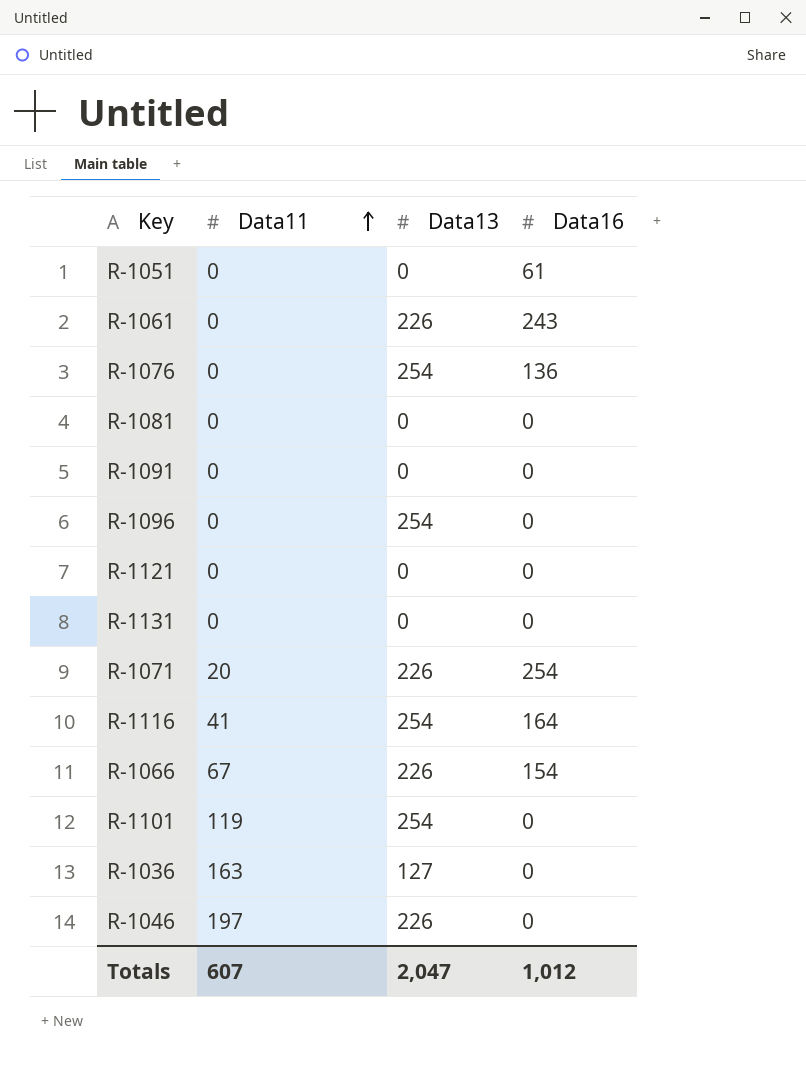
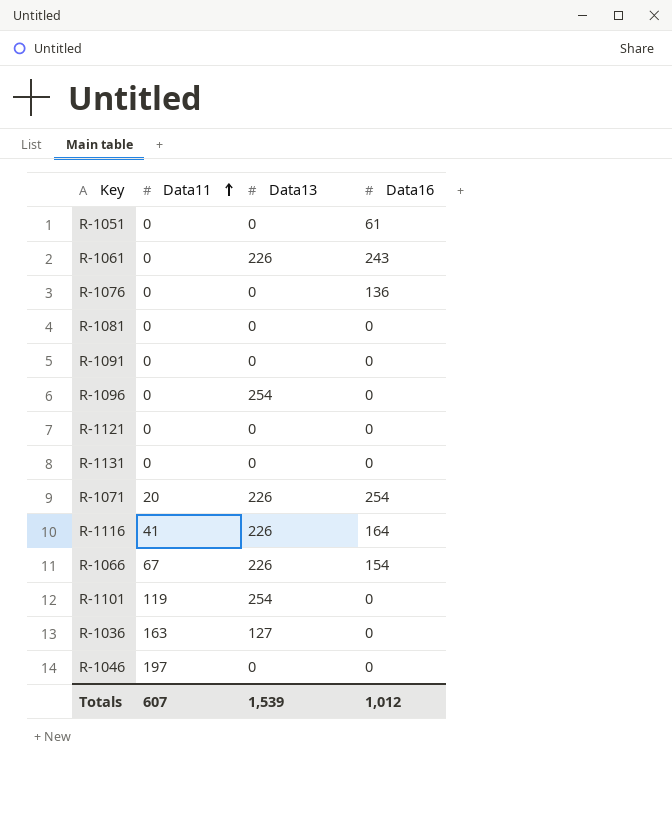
R-1076 | Data13: 254 -> 0
R-1116 | Data13: 254 -> 226
R-1046 | Data13: 226 -> 0
Totals | Data13: 2,047 -> 1,539

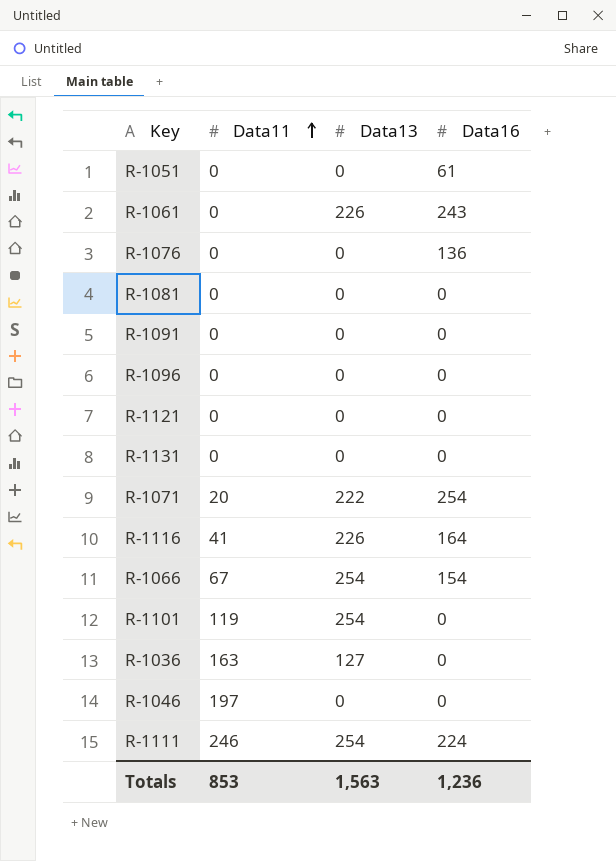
R-1096 | Data13: 254 -> 0
R-1071 | Data13: 226 -> 222
R-1066 | Data13: 226 -> 254
row R-1111: none -> 246 | 254 | 224
Totals | Data11: 607 -> 853
Totals | Data13: 1,539 -> 1,563
Totals | Data16: 1,012 -> 1,236

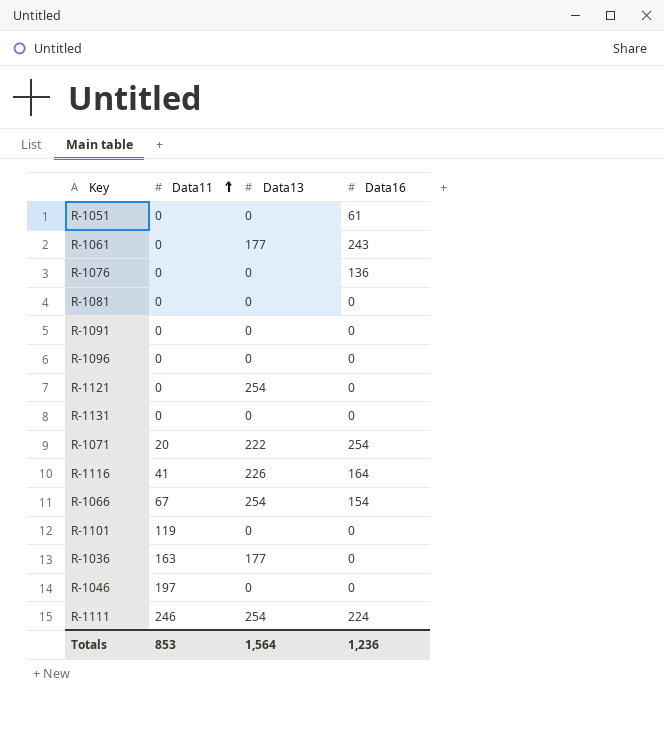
R-1061 | Data13: 226 -> 177
R-1121 | Data13: 0 -> 254
R-1101 | Data13: 254 -> 0
R-1036 | Data13: 127 -> 177
Totals | Data13: 1,563 -> 1,564

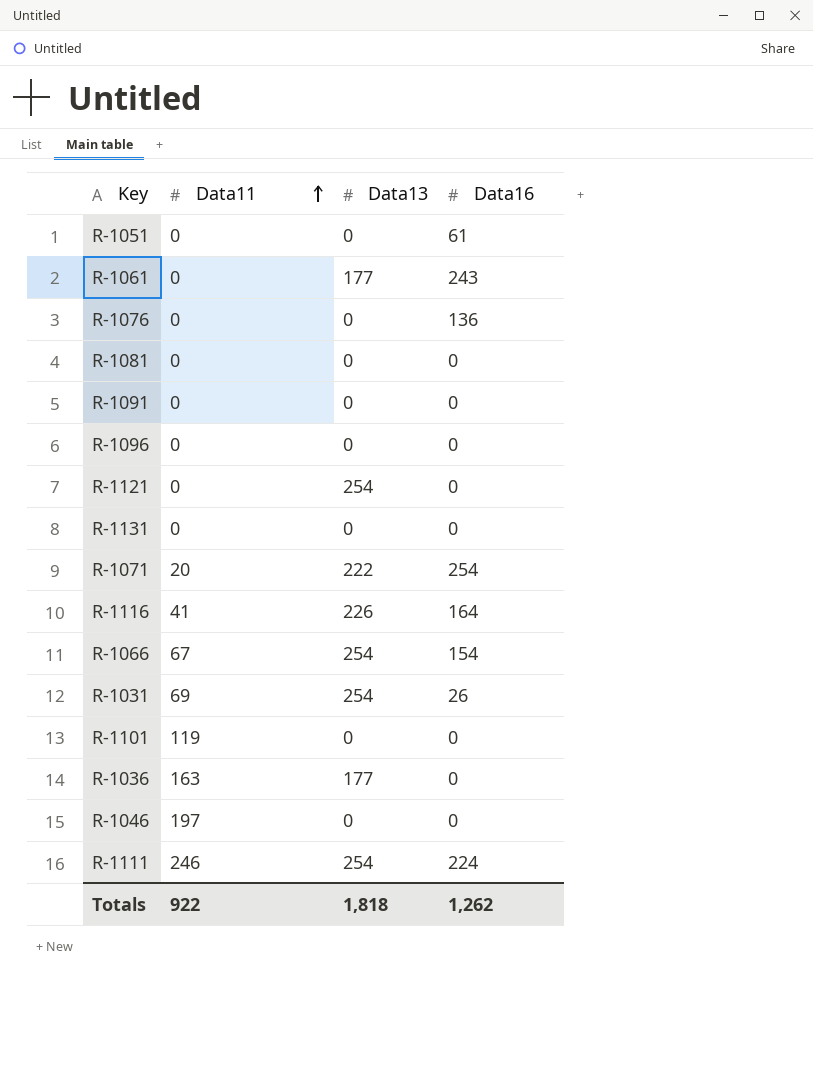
row R-1031: none -> 69 | 254 | 26
Totals | Data11: 853 -> 922
Totals | Data13: 1,564 -> 1,818
Totals | Data16: 1,236 -> 1,262

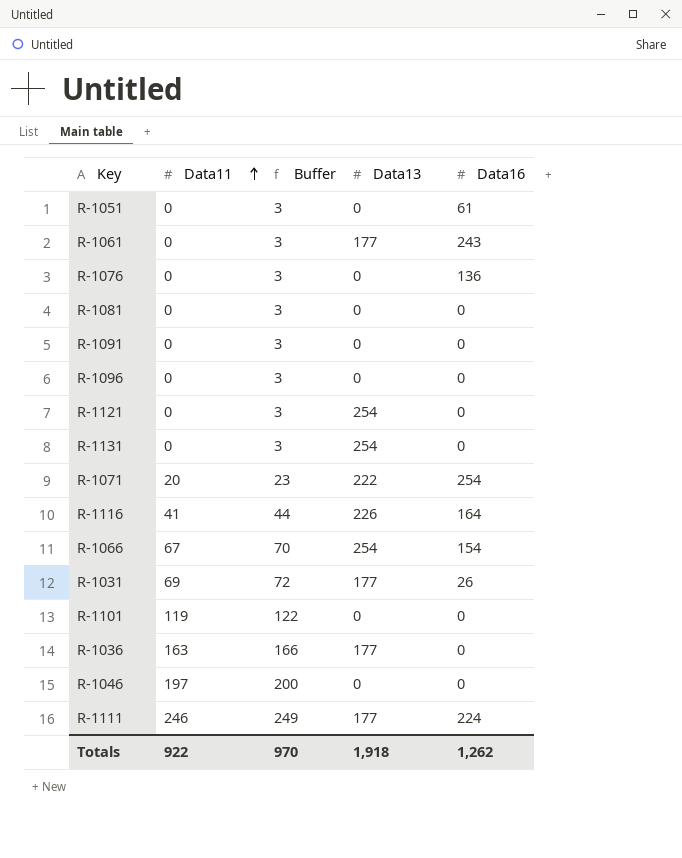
column Buffer | formula: none -> [Data11] + 3
R-1131 | Data13: 0 -> 254
R-1031 | Data13: 254 -> 177
R-1111 | Data13: 254 -> 177
Totals | Data13: 1,818 -> 1,918

